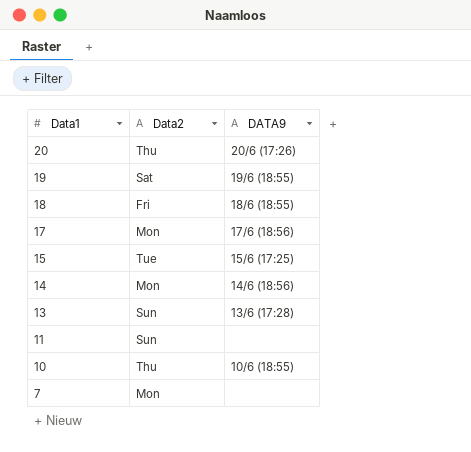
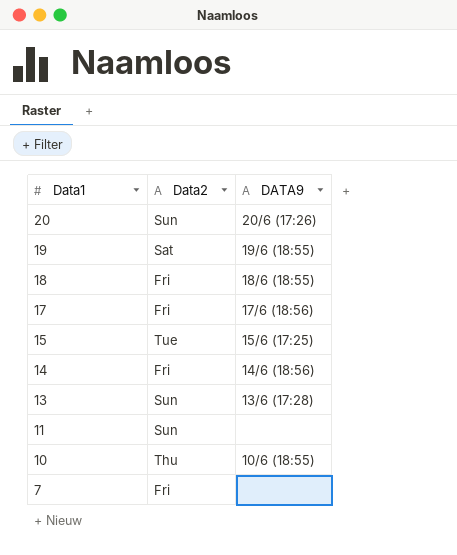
20 | Data2: Thu -> Sun
17 | Data2: Mon -> Fri
14 | Data2: Mon -> Fri
7 | Data2: Mon -> Fri

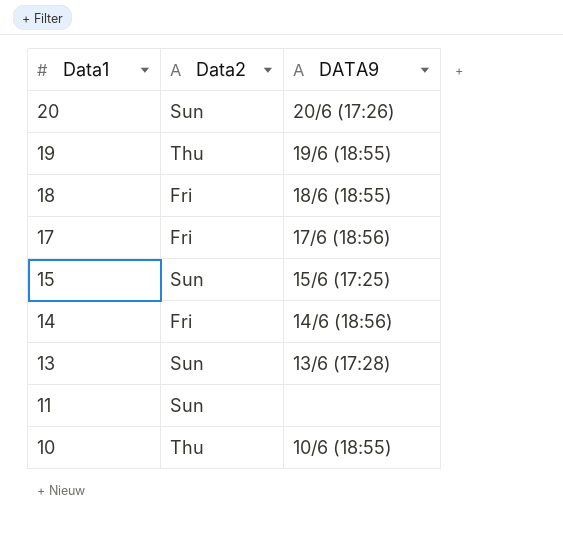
row 7: Fri | none -> none
19 | Data2: Sat -> Thu
15 | Data2: Tue -> Sun

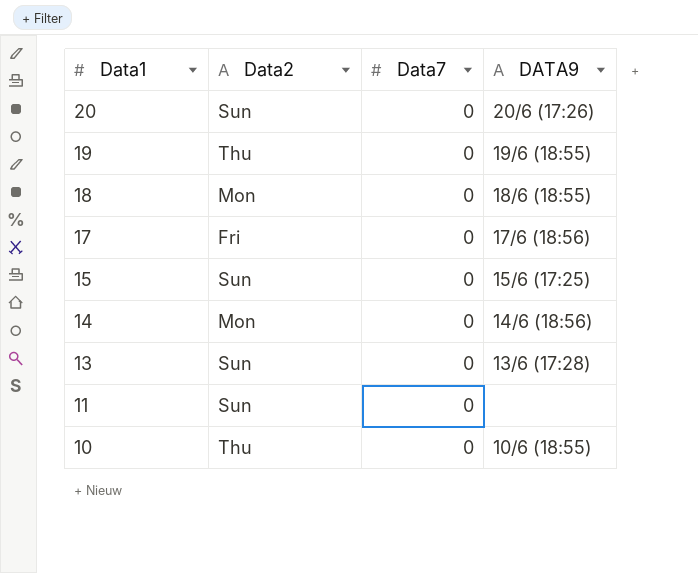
column Data7 | position: none -> 3
18 | Data2: Fri -> Mon
14 | Data2: Fri -> Mon

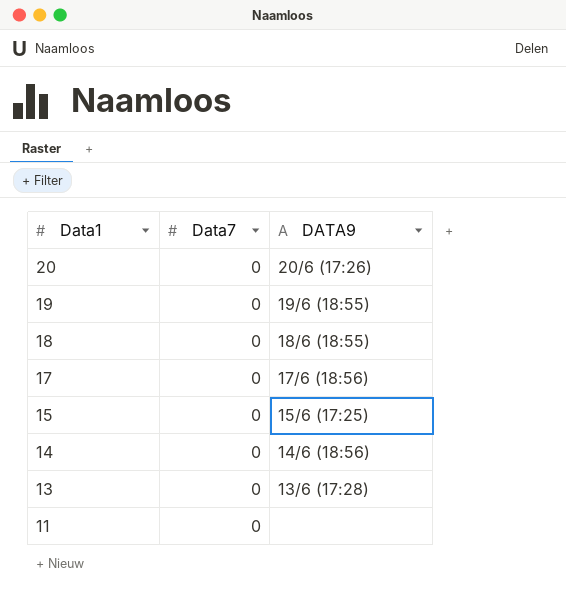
column Data2 | position: 2 -> none
row 10: Thu | 0 | 10/6 (18:55) -> none

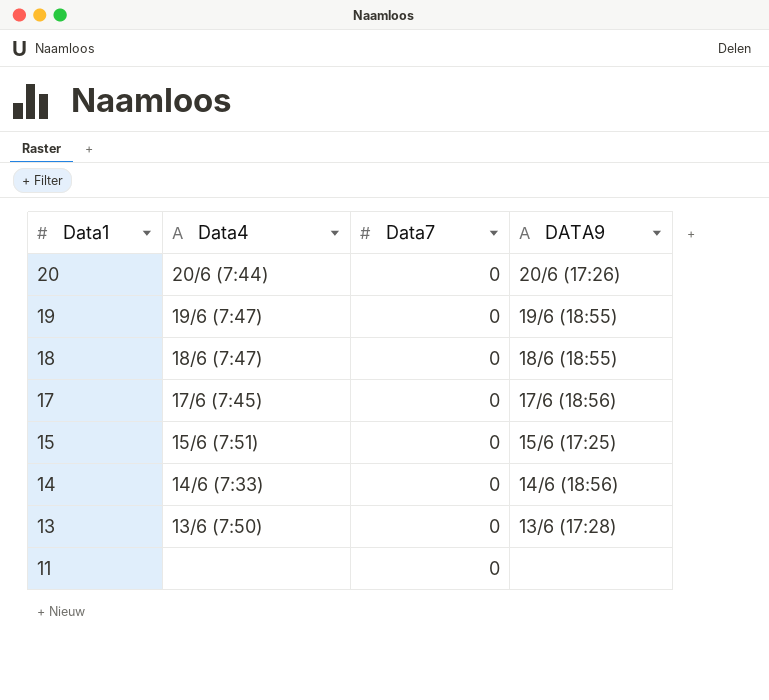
column Data4 | position: none -> 2

